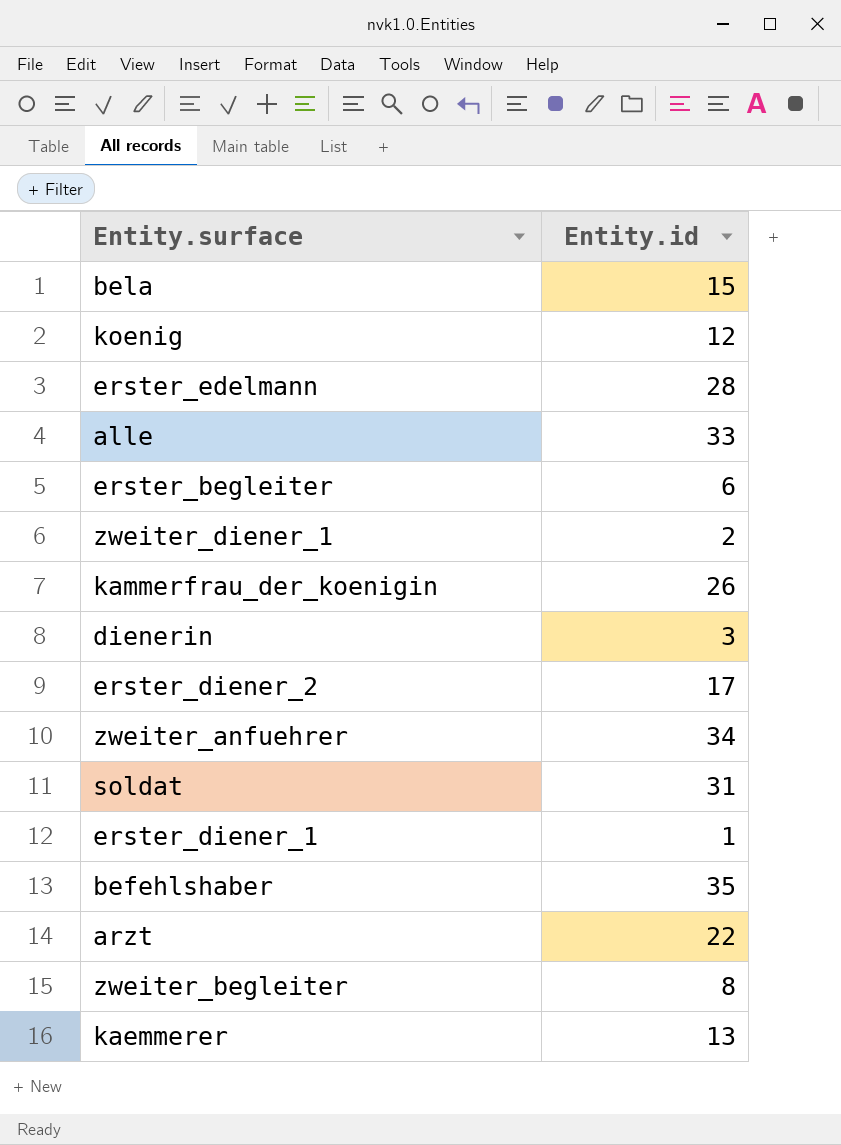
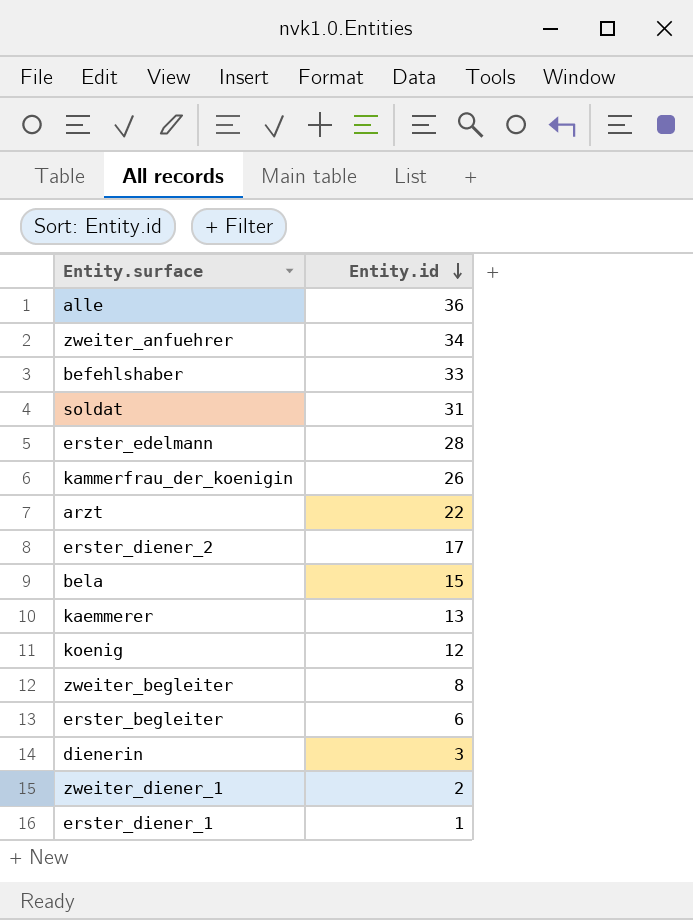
row order: none -> Entity.id descending
alle | Entity.id: 33 -> 36
befehlshaber | Entity.id: 35 -> 33

